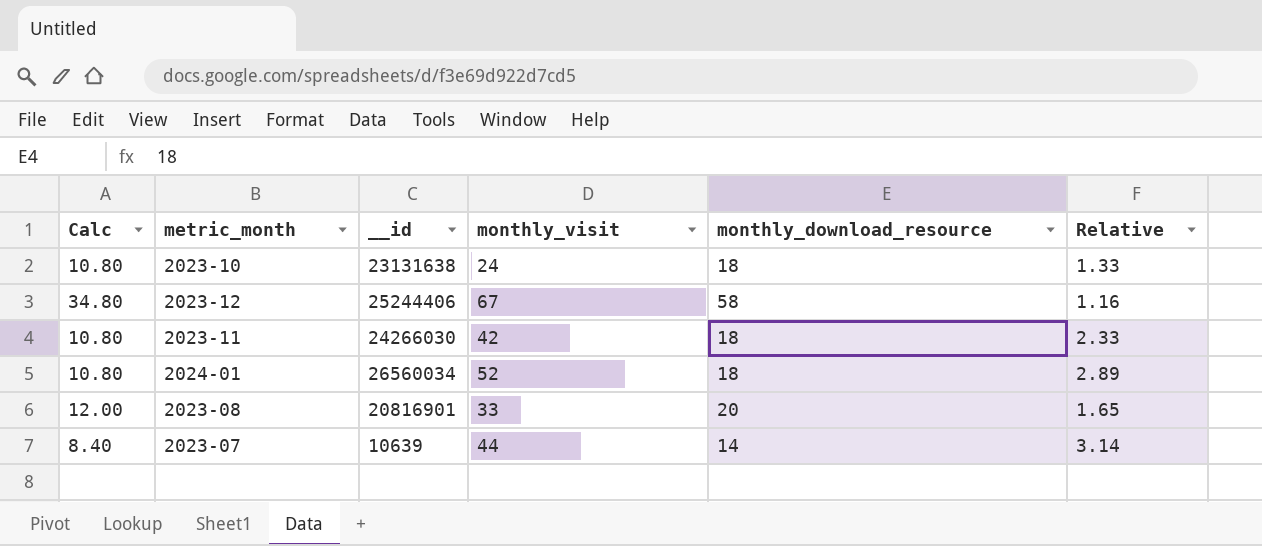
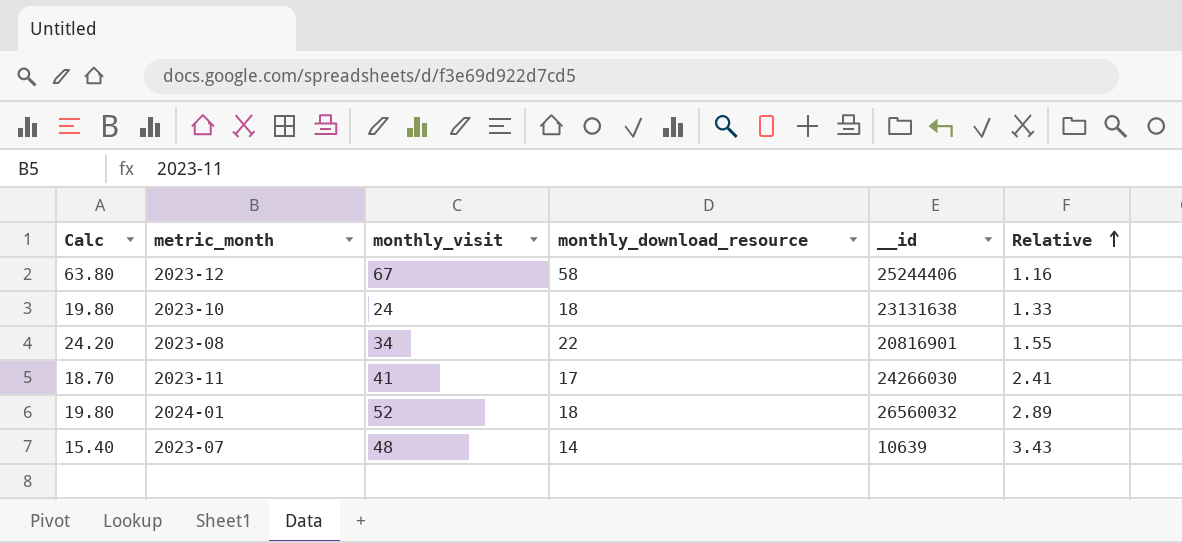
row order: none -> Relative ascending
column Calc | formula: [monthly_download_resource] * 0.6 -> [monthly_download_resource] * 1.1
column __id | position: 3 -> 5
2023-08 | monthly_visit: 33 -> 34
2023-08 | monthly_download_resource: 20 -> 22
2023-08 | Relative: 1.65 -> 1.55
2023-11 | monthly_visit: 42 -> 41
2023-11 | monthly_download_resource: 18 -> 17
2023-11 | Relative: 2.33 -> 2.41
2024-01 | __id: 26560034 -> 26560032
2023-07 | monthly_visit: 44 -> 48
2023-07 | Relative: 3.14 -> 3.43

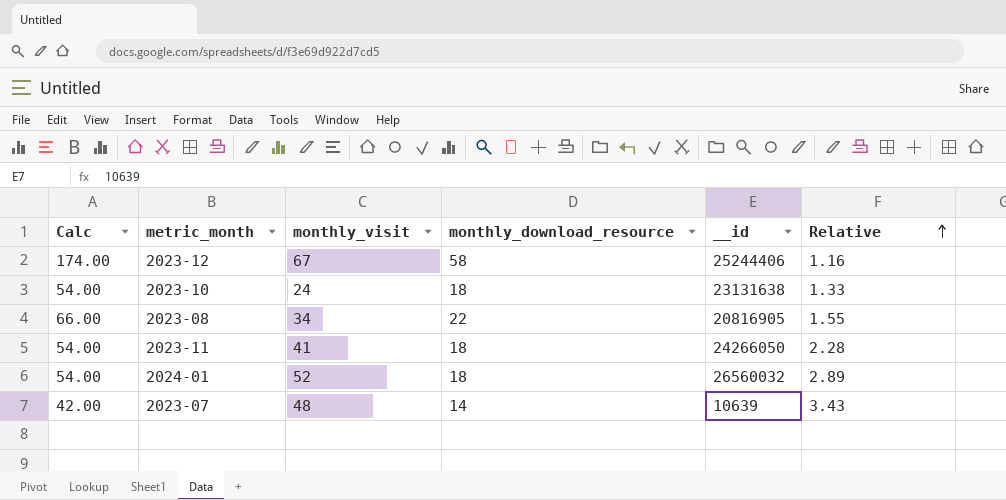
column Calc | formula: [monthly_download_resource] * 1.1 -> [monthly_download_resource] * 3
2023-08 | __id: 20816901 -> 20816905
2023-11 | monthly_download_resource: 17 -> 18
2023-11 | __id: 24266030 -> 24266050
2023-11 | Relative: 2.41 -> 2.28

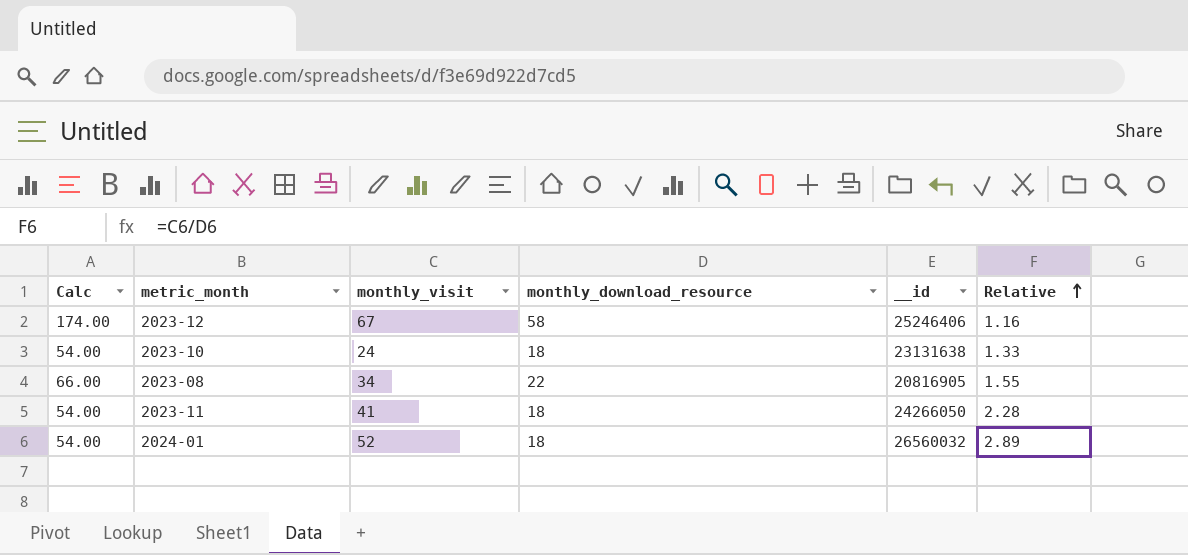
row 2023-07: 42.00 | 48 | 14 | 10639 | 3.43 -> none
2023-12 | __id: 25244406 -> 25246406

